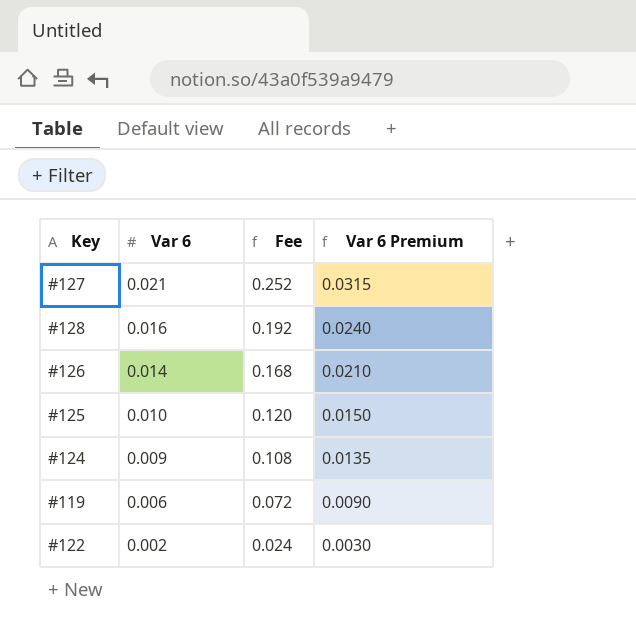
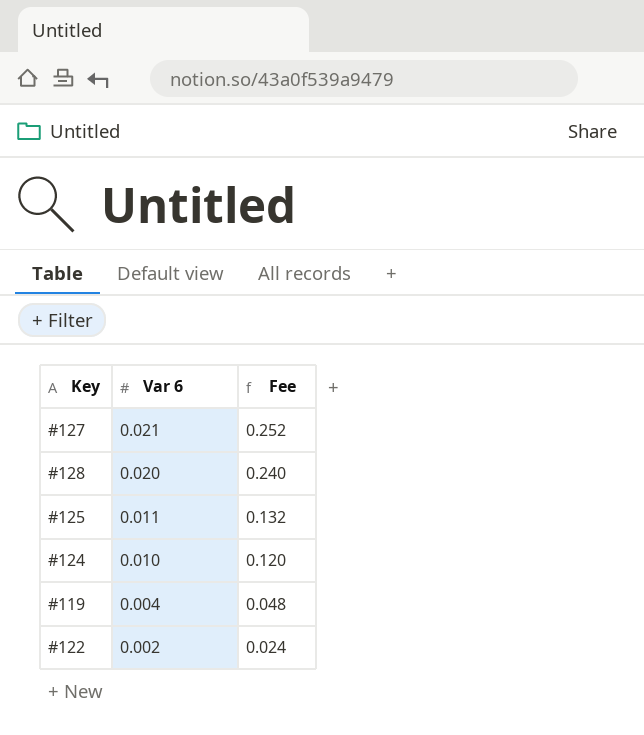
column Var 6 Premium | formula: [Var 6] * 1.5 -> none
row #126: 0.014 | 0.168 | 0.0210 -> none
#128 | Var 6: 0.016 -> 0.020
#128 | Fee: 0.192 -> 0.240
#125 | Var 6: 0.010 -> 0.011
#125 | Fee: 0.120 -> 0.132
#124 | Var 6: 0.009 -> 0.010
#124 | Fee: 0.108 -> 0.120
#119 | Var 6: 0.006 -> 0.004
#119 | Fee: 0.072 -> 0.048

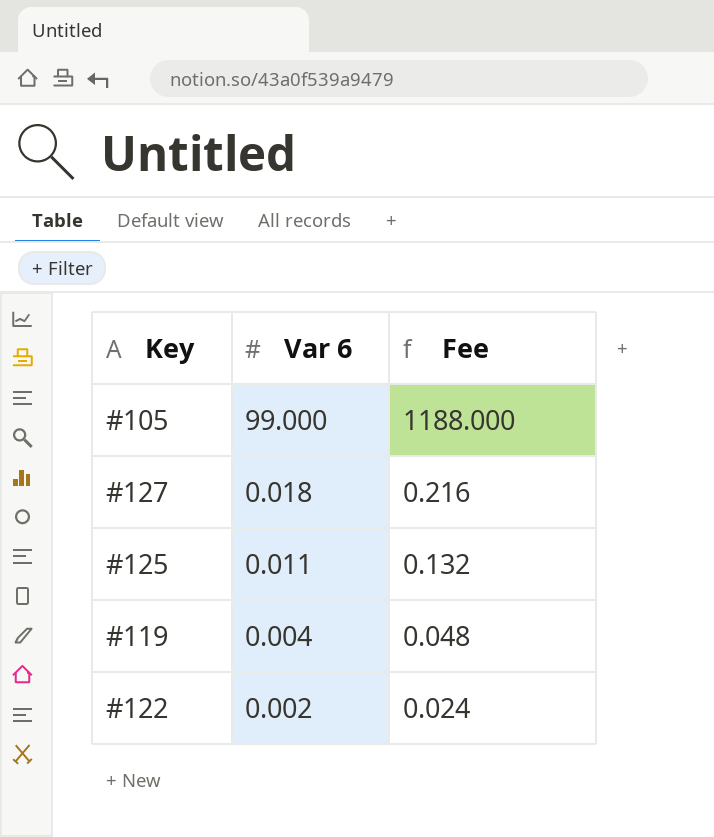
row #128: 0.020 | 0.240 -> none
row #124: 0.010 | 0.120 -> none
row #105: none -> 99.000 | 1188.000
#127 | Var 6: 0.021 -> 0.018
#127 | Fee: 0.252 -> 0.216

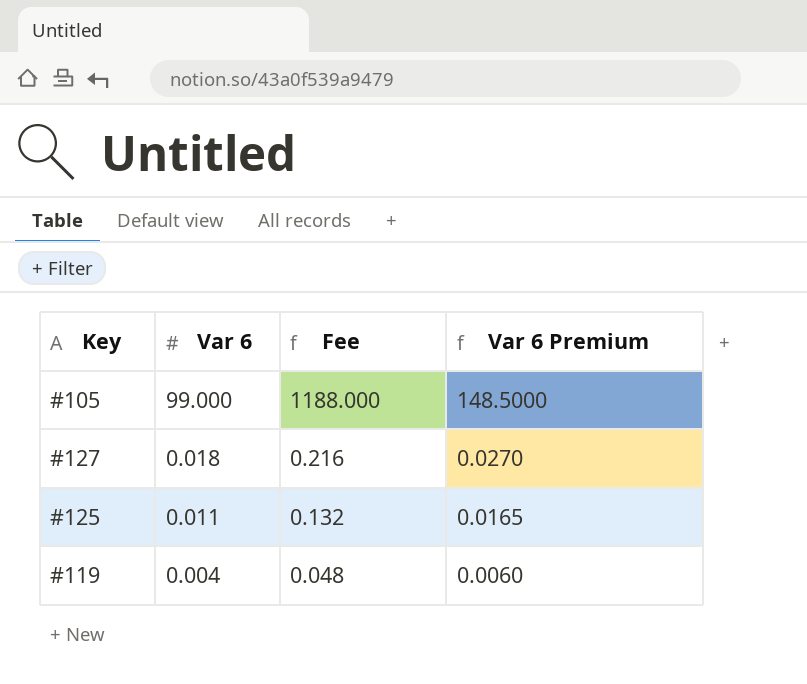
column Var 6 Premium | formula: none -> [Var 6] * 1.5
row #122: 0.002 | 0.024 -> none

